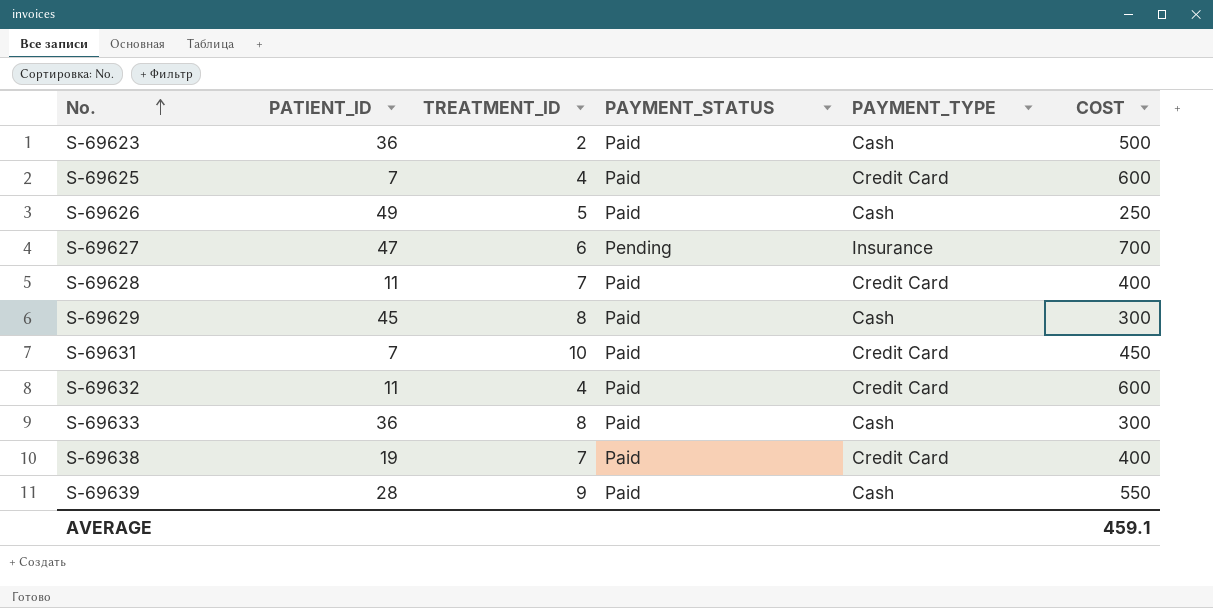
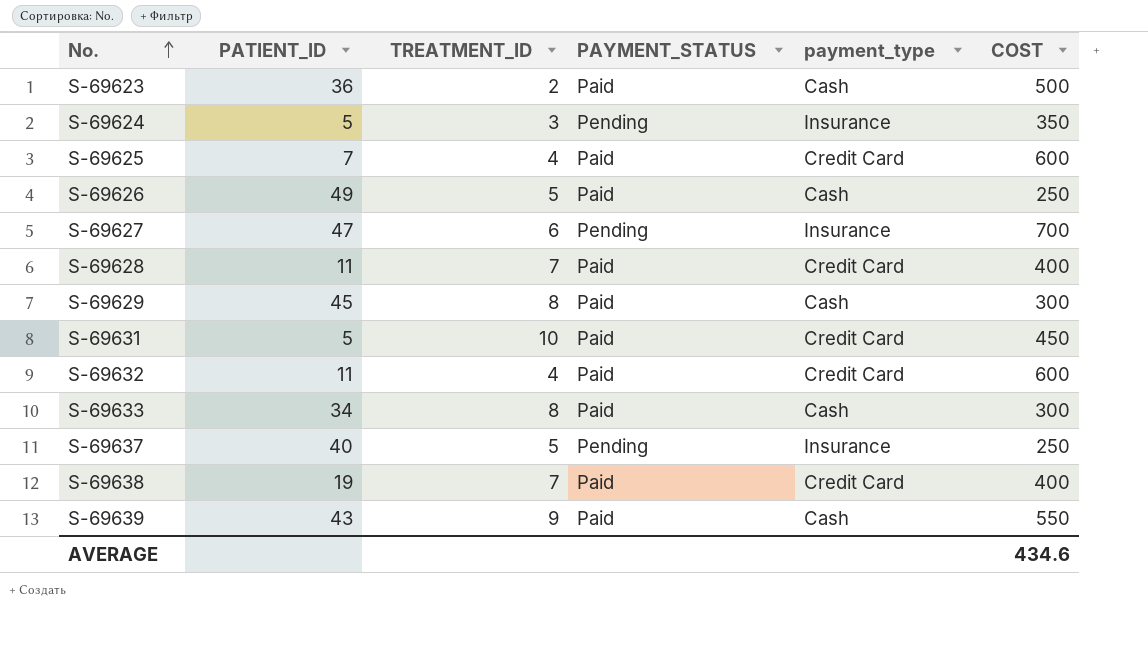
column name: PAYMENT_TYPE -> payment_type
row S-69624: none -> 5 | 3 | Pending | Insurance | 350
S-69631 | PATIENT_ID: 7 -> 5
S-69633 | PATIENT_ID: 36 -> 34
row S-69637: none -> 40 | 5 | Pending | Insurance | 250
S-69639 | PATIENT_ID: 28 -> 43
AVERAGE | COST: 459.1 -> 434.6

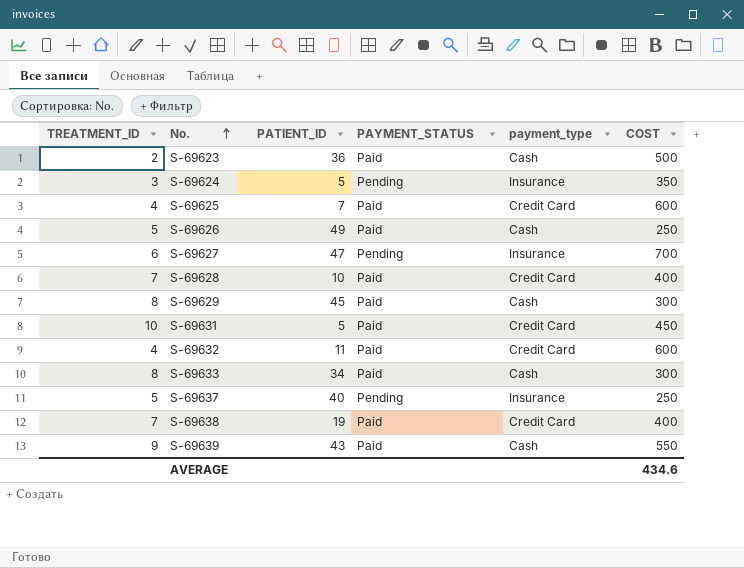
column TREATMENT_ID | position: 3 -> 1
S-69628 | PATIENT_ID: 11 -> 10

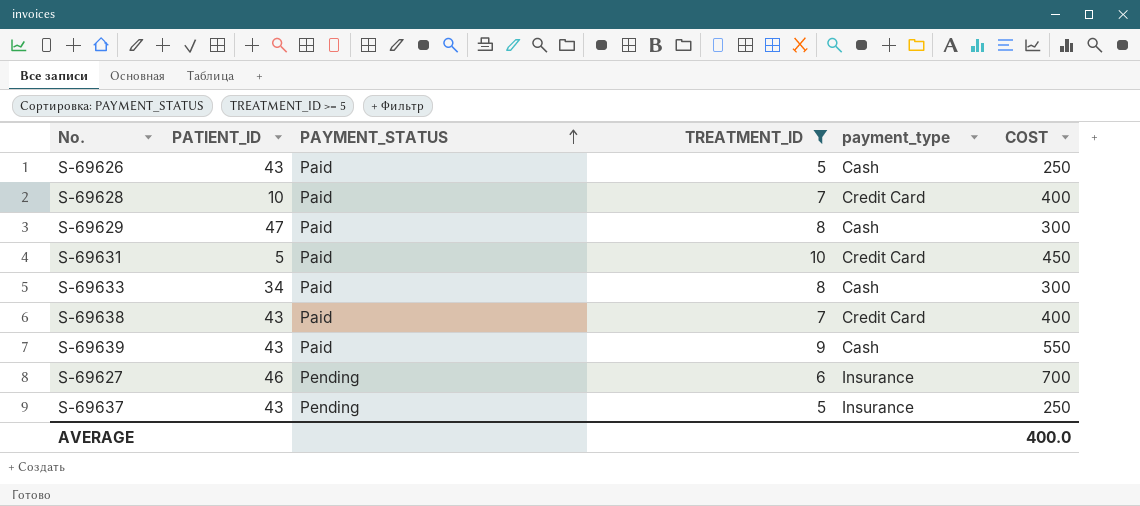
filter: none -> TREATMENT_ID >= 5
row order: No. ascending -> PAYMENT_STATUS ascending
column TREATMENT_ID | position: 1 -> 4
S-69626 | PATIENT_ID: 49 -> 43
S-69629 | PATIENT_ID: 45 -> 47
S-69638 | PATIENT_ID: 19 -> 43
S-69627 | PATIENT_ID: 47 -> 46
S-69637 | PATIENT_ID: 40 -> 43
AVERAGE | COST: 434.6 -> 400.0

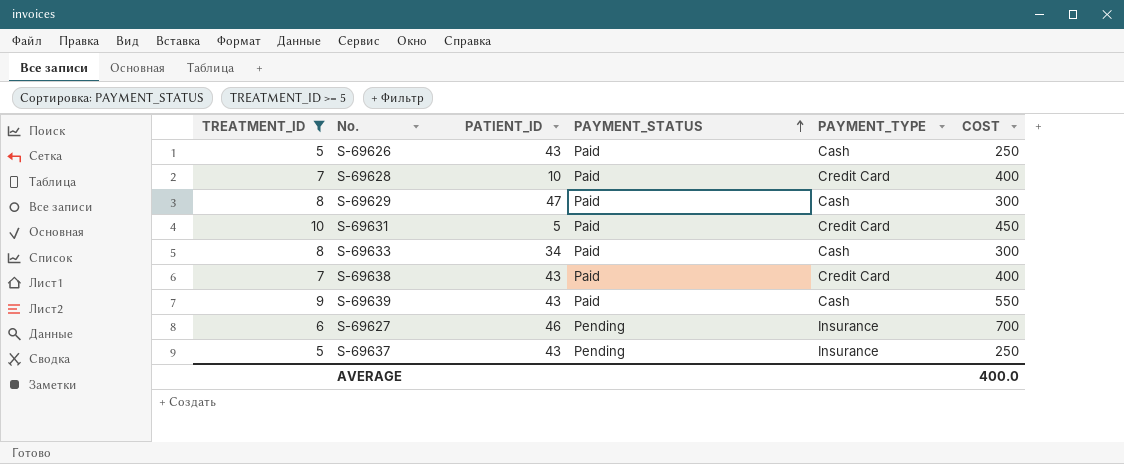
column TREATMENT_ID | position: 4 -> 1
column name: payment_type -> PAYMENT_TYPE

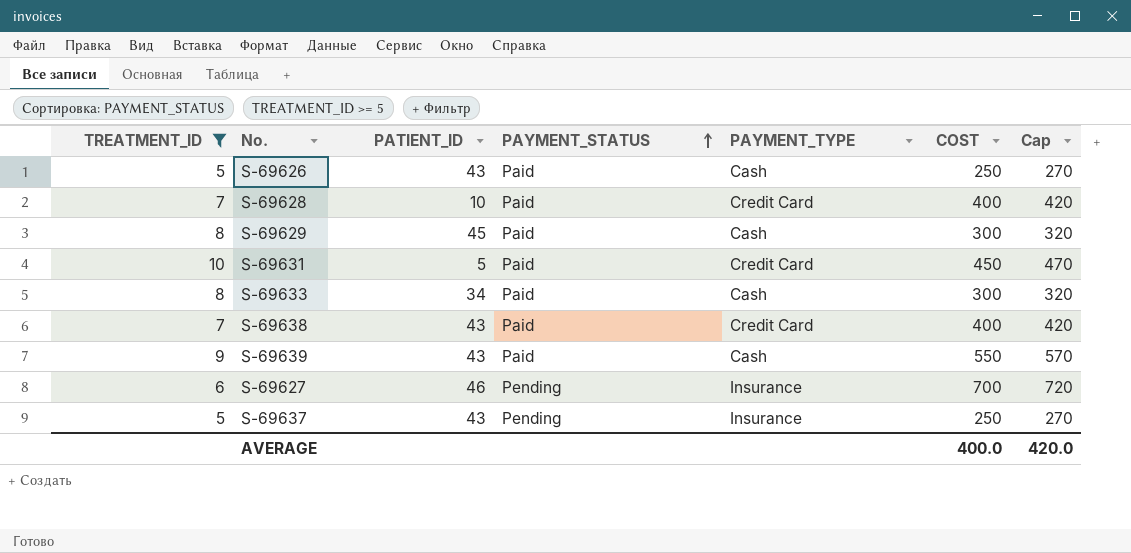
column Cap | formula: none -> [COST] + 20
S-69629 | PATIENT_ID: 47 -> 45

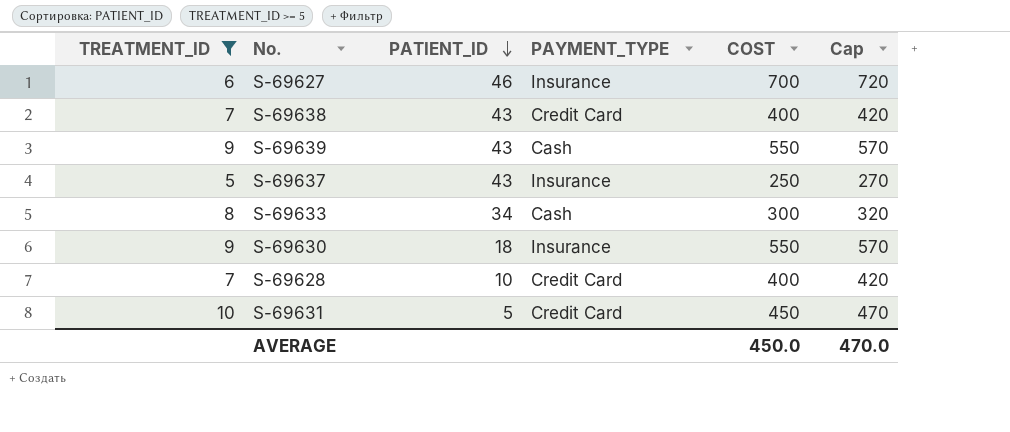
row order: PAYMENT_STATUS ascending -> PATIENT_ID descending
column PAYMENT_STATUS | position: 4 -> none
row S-69626: 5 | 43 | Paid | Cash | 250 | 270 -> none
row S-69629: 8 | 45 | Paid | Cash | 300 | 320 -> none
row S-69630: none -> 9 | 18 | Insurance | 550 | 570
AVERAGE | COST: 400.0 -> 450.0
AVERAGE | Cap: 420.0 -> 470.0

